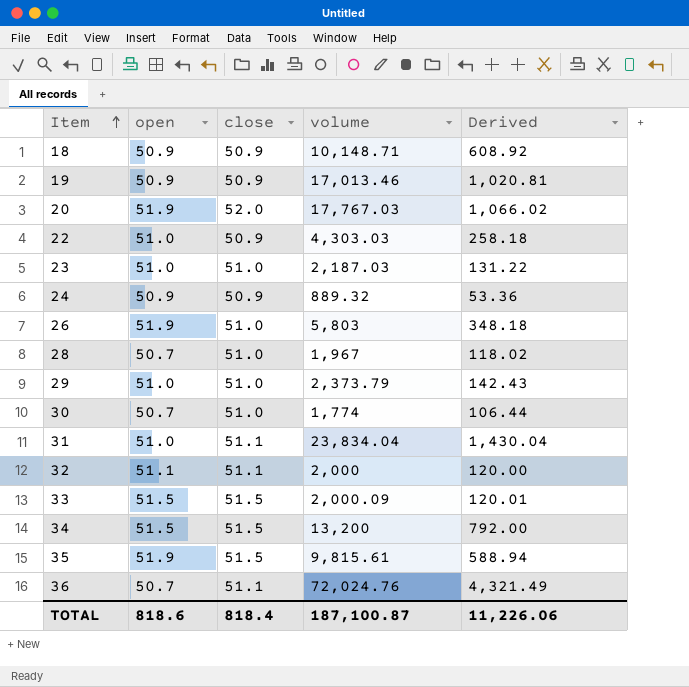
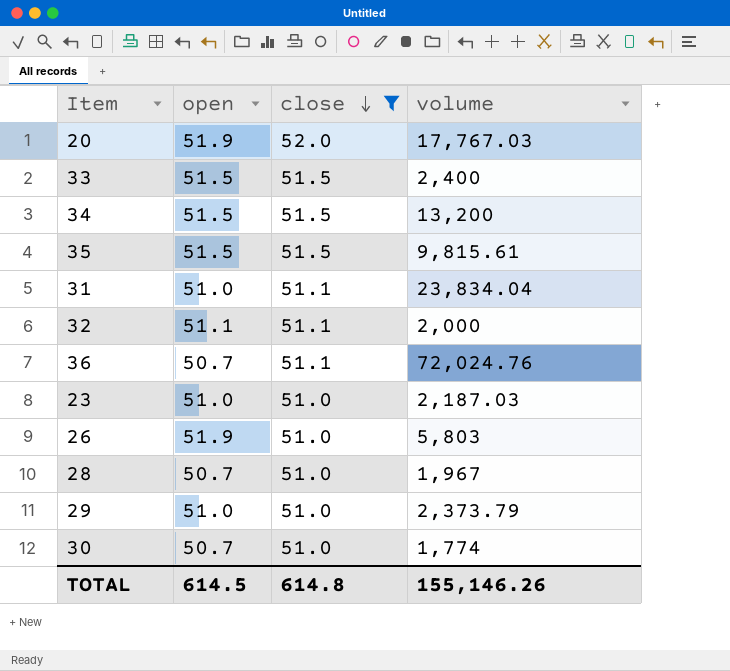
filter: none -> close != 50.9
row order: Item ascending -> close descending
column Derived | formula: [volume] * 0.06 -> none
33 | volume: 2,000.09 -> 2,400
35 | open: 51.9 -> 51.5
TOTAL | open: 818.6 -> 614.5
TOTAL | close: 818.4 -> 614.8
TOTAL | volume: 187,100.87 -> 155,146.26

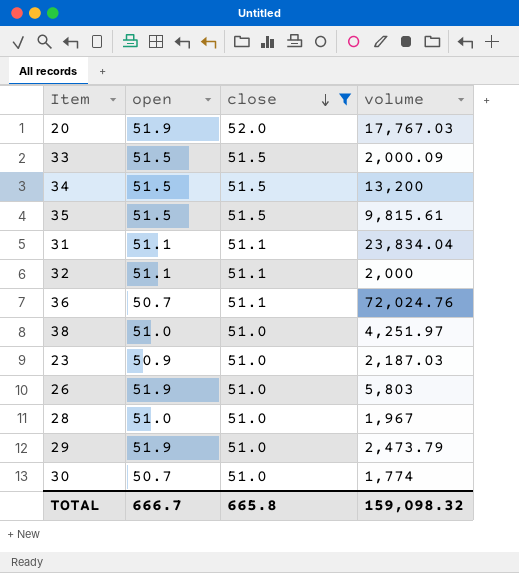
33 | volume: 2,400 -> 2,000.09
31 | open: 51.0 -> 51.1
row 38: none -> 51.0 | 51.0 | 4,251.97
23 | open: 51.0 -> 50.9
28 | open: 50.7 -> 51.0
29 | open: 51.0 -> 51.9
29 | volume: 2,373.79 -> 2,473.79
TOTAL | open: 614.5 -> 666.7
TOTAL | close: 614.8 -> 665.8
TOTAL | volume: 155,146.26 -> 159,098.32

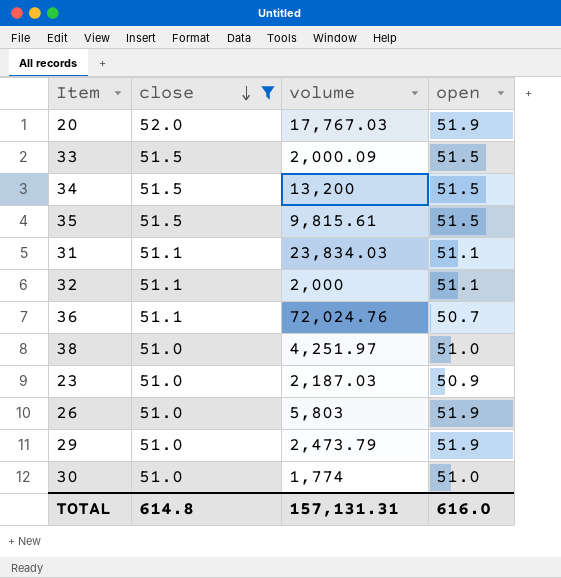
column open | position: 2 -> 4
row 28: 51.0 | 51.0 | 1,967 -> none
31 | volume: 23,834.04 -> 23,834.03
30 | open: 50.7 -> 51.0
TOTAL | close: 665.8 -> 614.8
TOTAL | volume: 159,098.32 -> 157,131.31
TOTAL | open: 666.7 -> 616.0

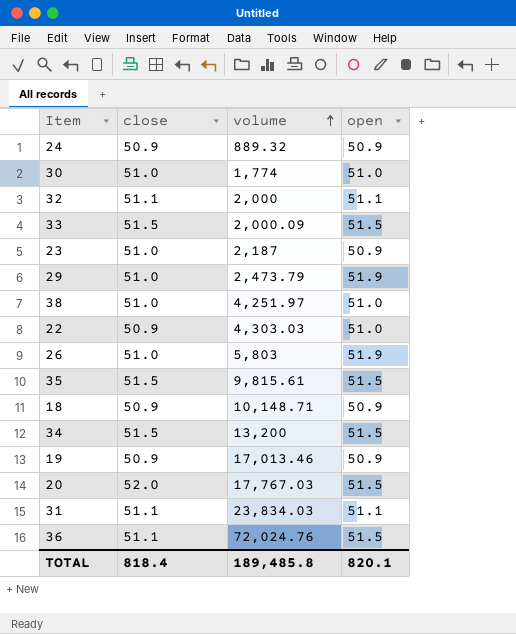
filter: close != 50.9 -> none
row order: close descending -> volume ascending
23 | volume: 2,187.03 -> 2,187
20 | open: 51.9 -> 51.5
36 | open: 50.7 -> 51.5
TOTAL | close: 614.8 -> 818.4
TOTAL | volume: 157,131.31 -> 189,485.8
TOTAL | open: 616.0 -> 820.1

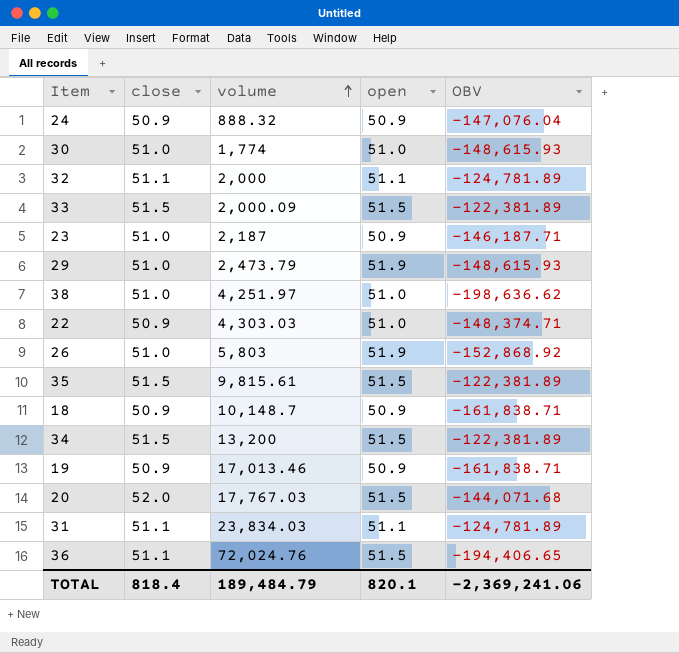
column OBV | position: none -> 5
24 | volume: 889.32 -> 888.32
18 | volume: 10,148.71 -> 10,148.7
TOTAL | volume: 189,485.8 -> 189,484.79

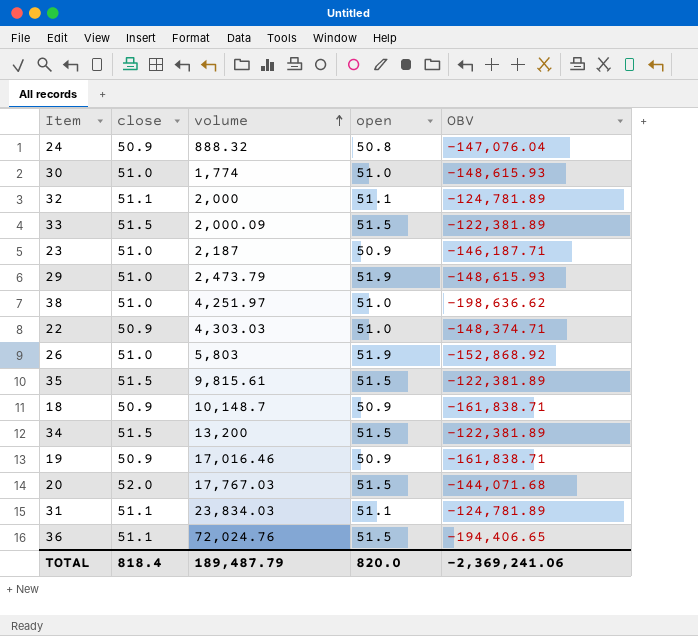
24 | open: 50.9 -> 50.8
19 | volume: 17,013.46 -> 17,016.46
TOTAL | volume: 189,484.79 -> 189,487.79
TOTAL | open: 820.1 -> 820.0

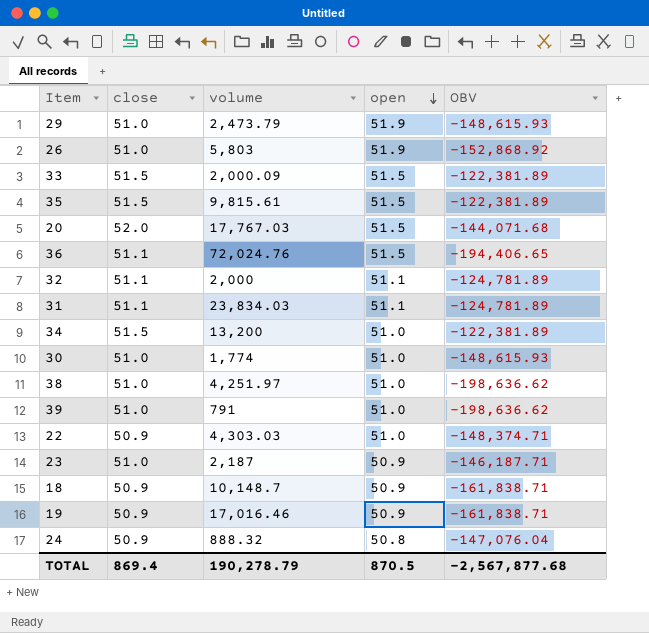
row order: volume ascending -> open descending
34 | open: 51.5 -> 51.0
row 39: none -> 51.0 | 791 | 51.0 | -198,636.62
TOTAL | close: 818.4 -> 869.4
TOTAL | volume: 189,487.79 -> 190,278.79
TOTAL | open: 820.0 -> 870.5
TOTAL | OBV: -2,369,241.06 -> -2,567,877.68

